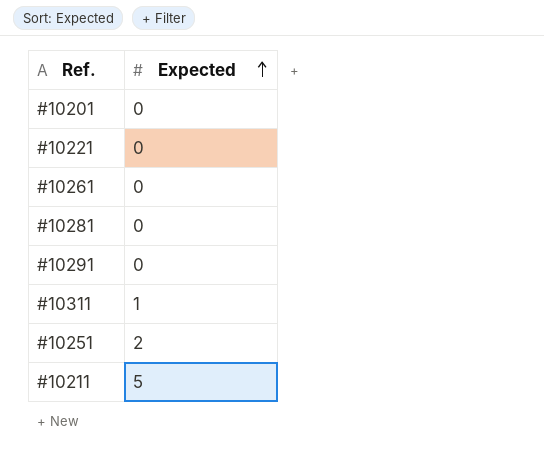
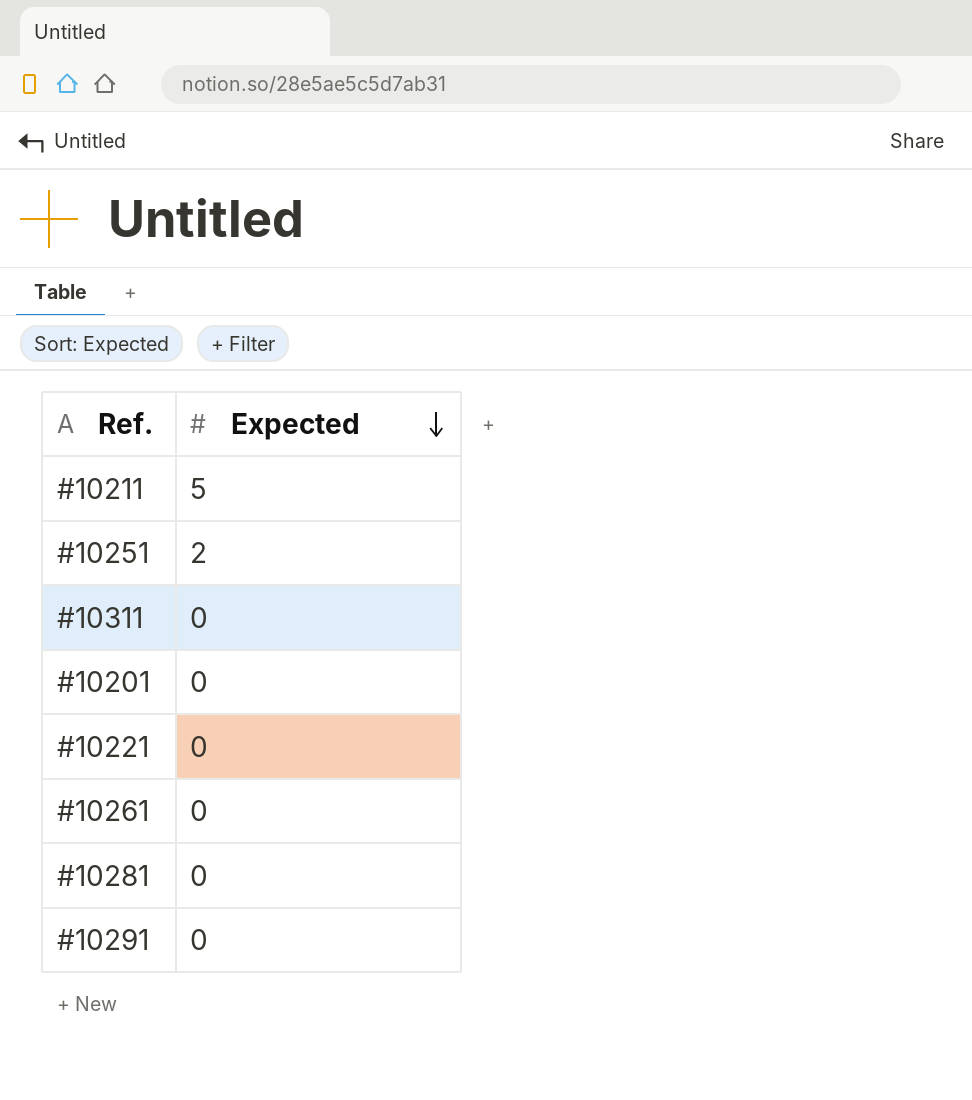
row order: Expected ascending -> Expected descending
#10311 | Expected: 1 -> 0

